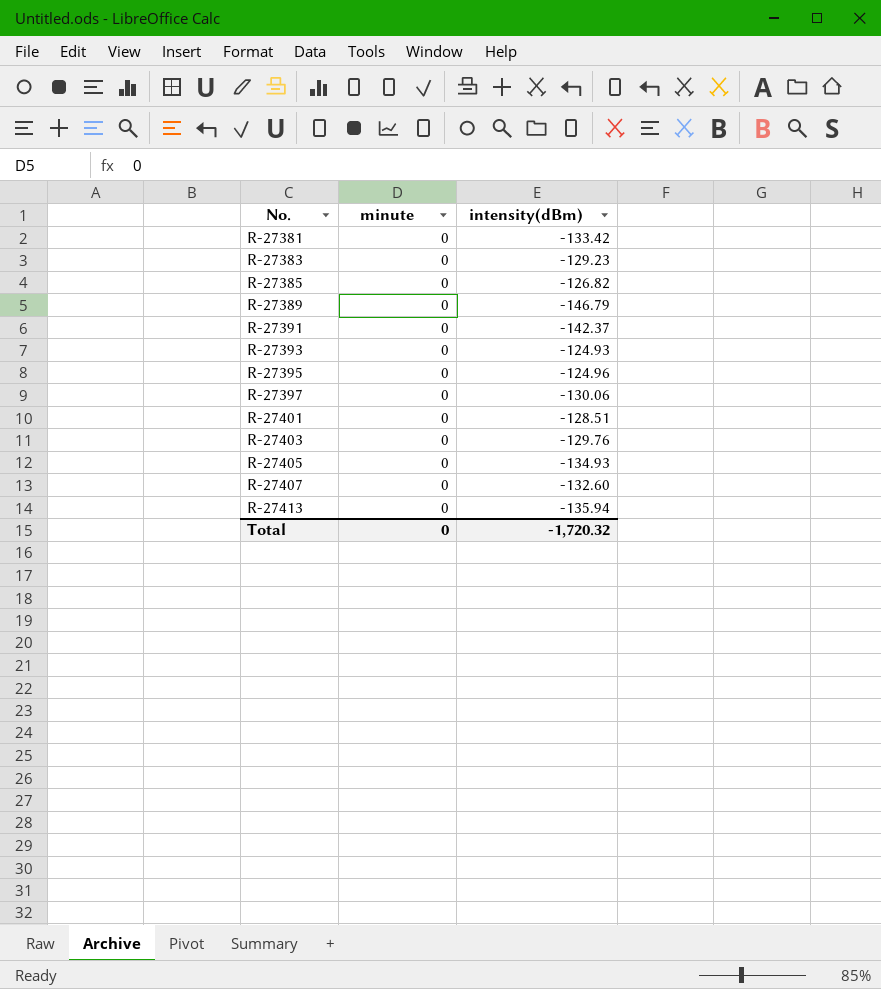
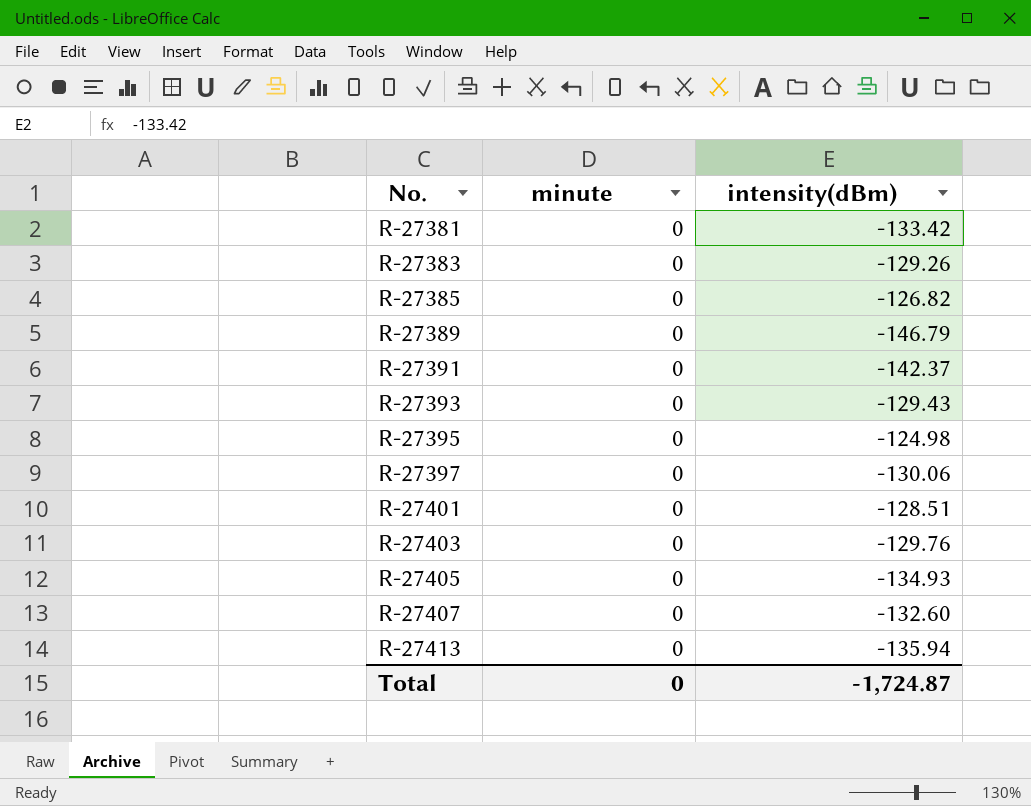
R-27383 | intensity(dBm): -129.23 -> -129.26
R-27393 | intensity(dBm): -124.93 -> -129.43
R-27395 | intensity(dBm): -124.96 -> -124.98
Total | intensity(dBm): -1,720.32 -> -1,724.87

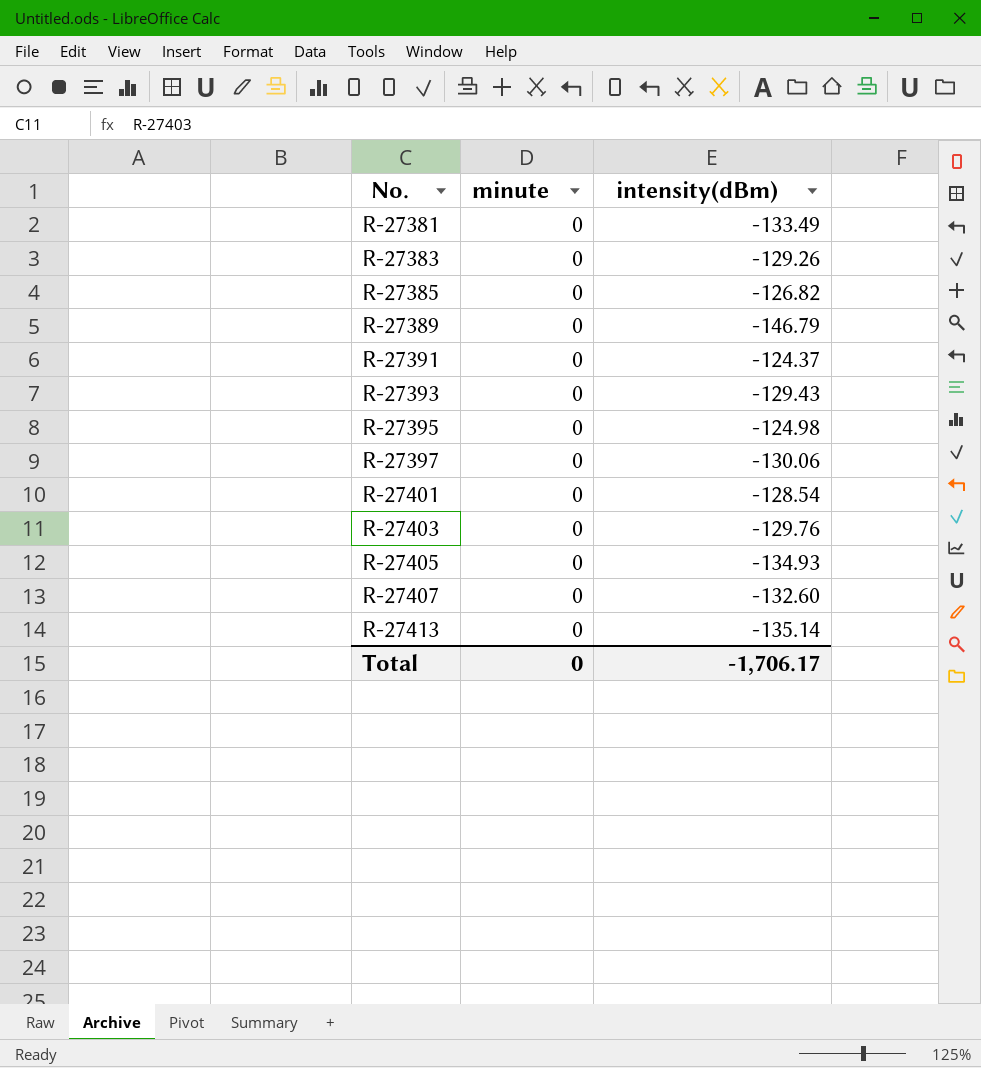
R-27381 | intensity(dBm): -133.42 -> -133.49
R-27391 | intensity(dBm): -142.37 -> -124.37
R-27401 | intensity(dBm): -128.51 -> -128.54
R-27413 | intensity(dBm): -135.94 -> -135.14
Total | intensity(dBm): -1,724.87 -> -1,706.17

